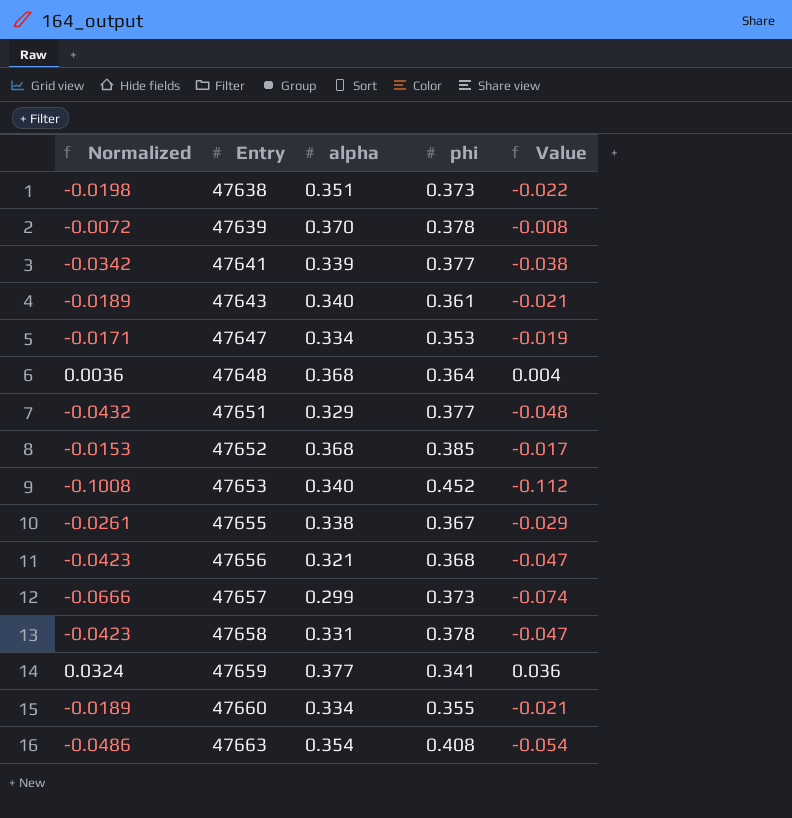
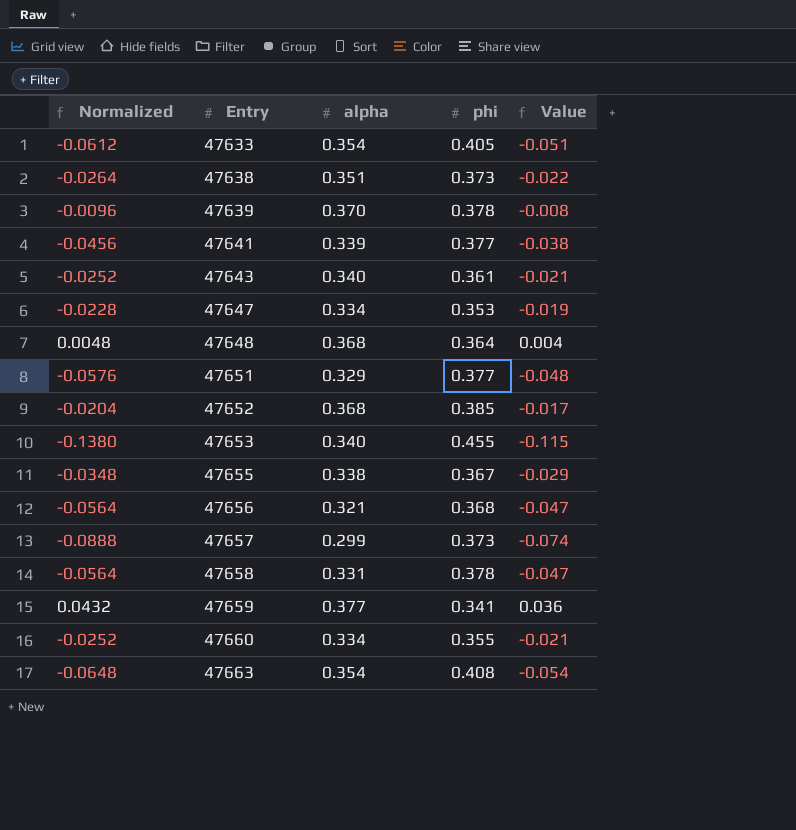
column Normalized | formula: [Value] * 0.9 -> [Value] * 1.2
row 47633: none -> -0.0612 | 0.354 | 0.405 | -0.051
47653 | phi: 0.452 -> 0.455
47653 | Value: -0.112 -> -0.115

